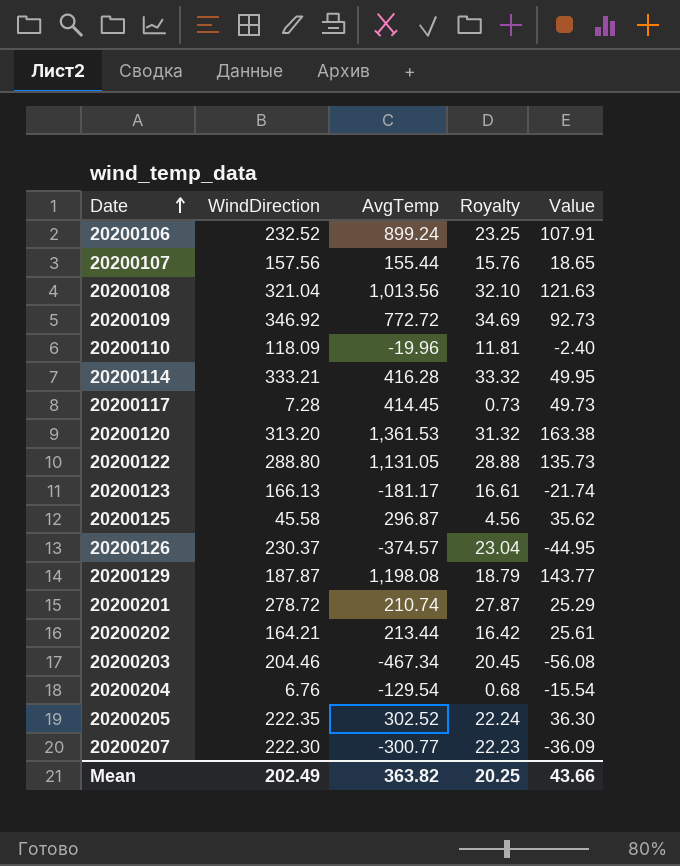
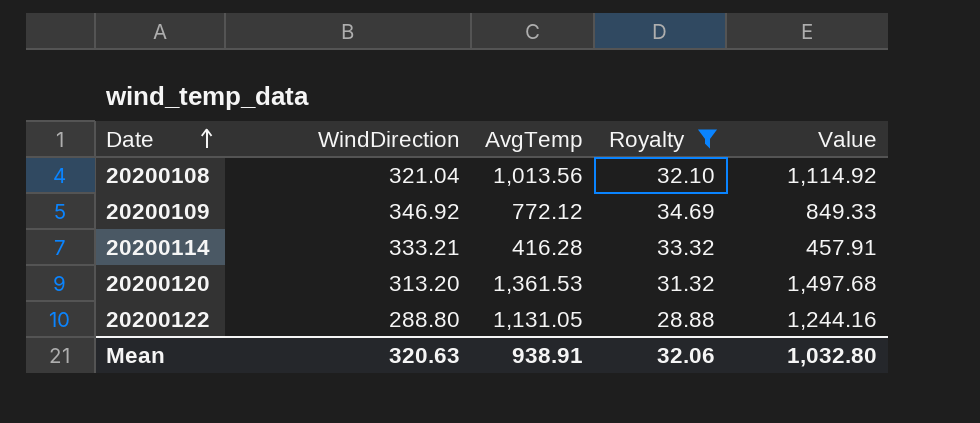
filter: none -> Royalty >= 28.88
column Value | formula: [AvgTemp] * 0.12 -> [AvgTemp] * 1.1
20200109 | AvgTemp: 772.72 -> 772.12
Mean | WindDirection: 202.49 -> 320.63
Mean | AvgTemp: 363.82 -> 938.91
Mean | Royalty: 20.25 -> 32.06
Mean | Value: 43.66 -> 1,032.80

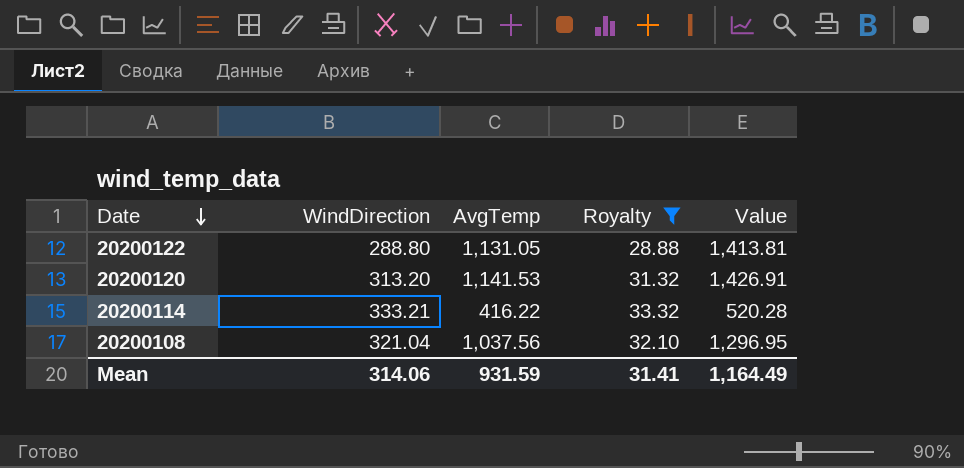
row order: Date ascending -> Date descending
column Value | formula: [AvgTemp] * 1.1 -> [AvgTemp] * 1.25
row 20200109: 346.92 | 772.12 | 34.69 | 849.33 -> none
20200120 | AvgTemp: 1,361.53 -> 1,141.53
20200114 | AvgTemp: 416.28 -> 416.22
20200108 | AvgTemp: 1,013.56 -> 1,037.56
Mean | WindDirection: 320.63 -> 314.06
Mean | AvgTemp: 938.91 -> 931.59
Mean | Royalty: 32.06 -> 31.41
Mean | Value: 1,032.80 -> 1,164.49

